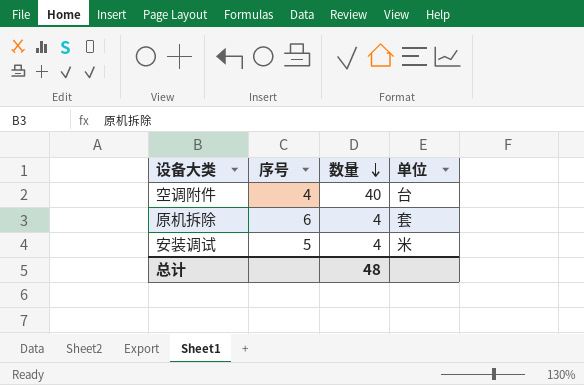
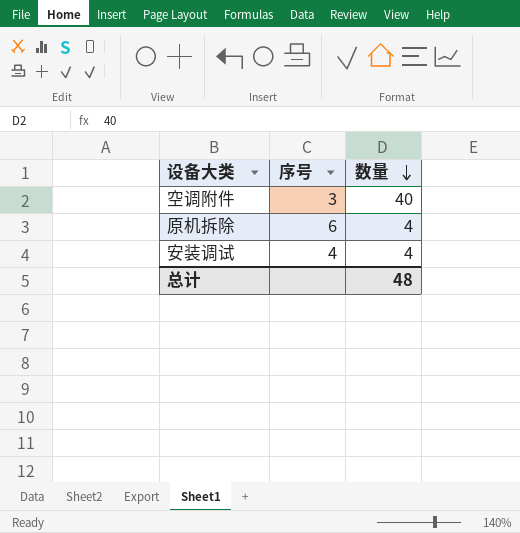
column 单位 | position: 4 -> none
空调附件 | 序号: 4 -> 3
安装调试 | 序号: 5 -> 4

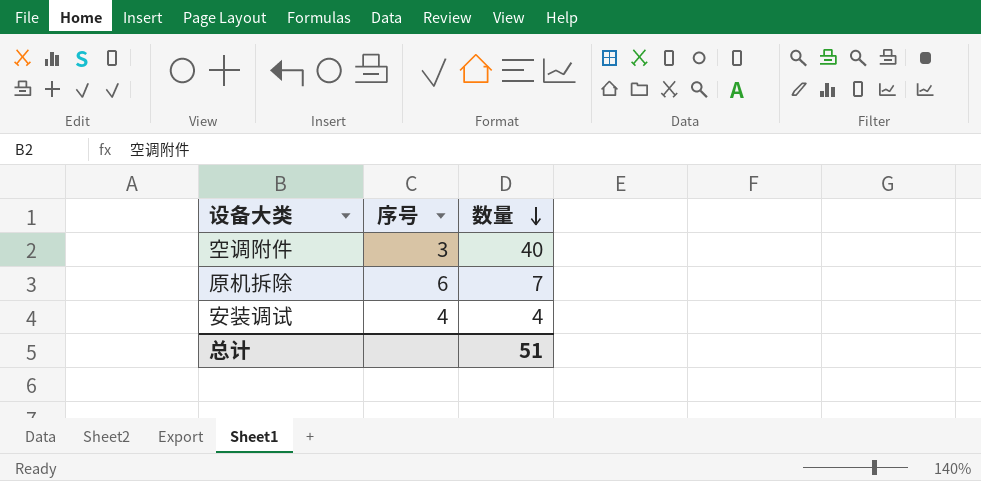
原机拆除 | 数量: 4 -> 7
总计 | 数量: 48 -> 51

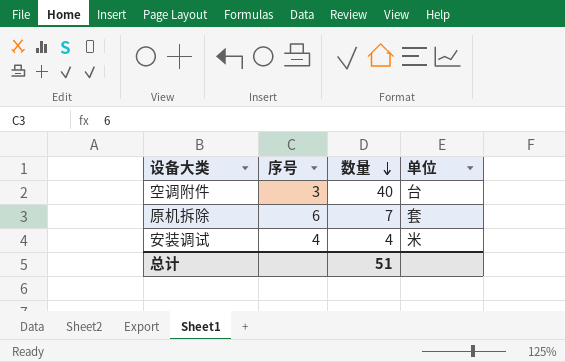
column 单位 | position: none -> 4

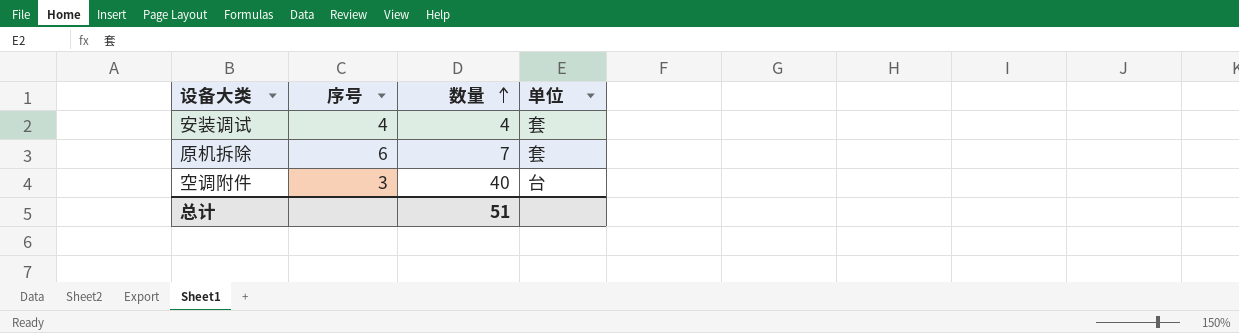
row order: 数量 descending -> 数量 ascending
安装调试 | 单位: 米 -> 套

